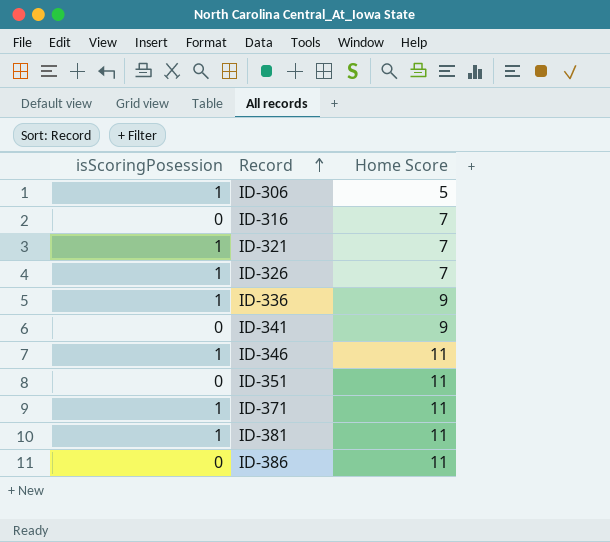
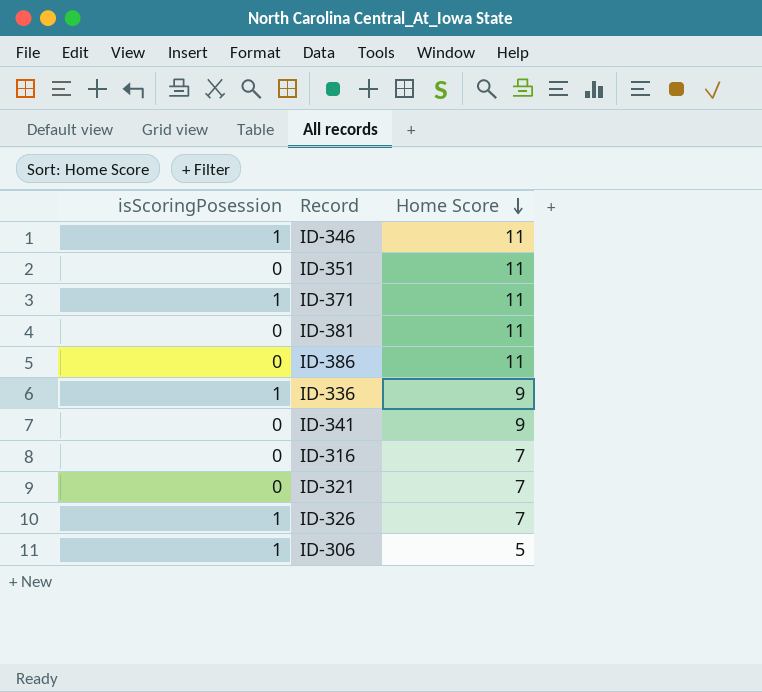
row order: Record ascending -> Home Score descending
ID-381 | isScoringPosession: 1 -> 0
ID-321 | isScoringPosession: 1 -> 0

